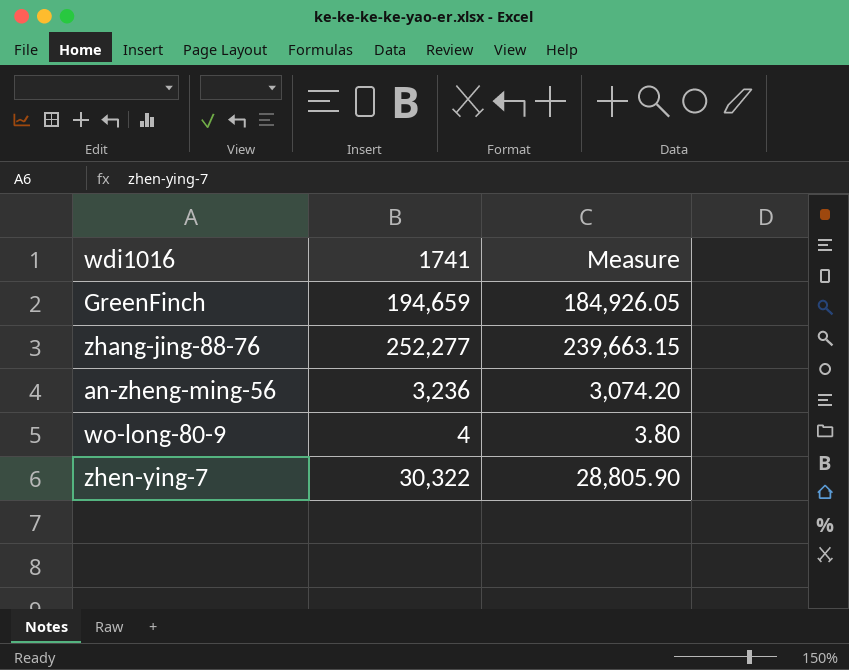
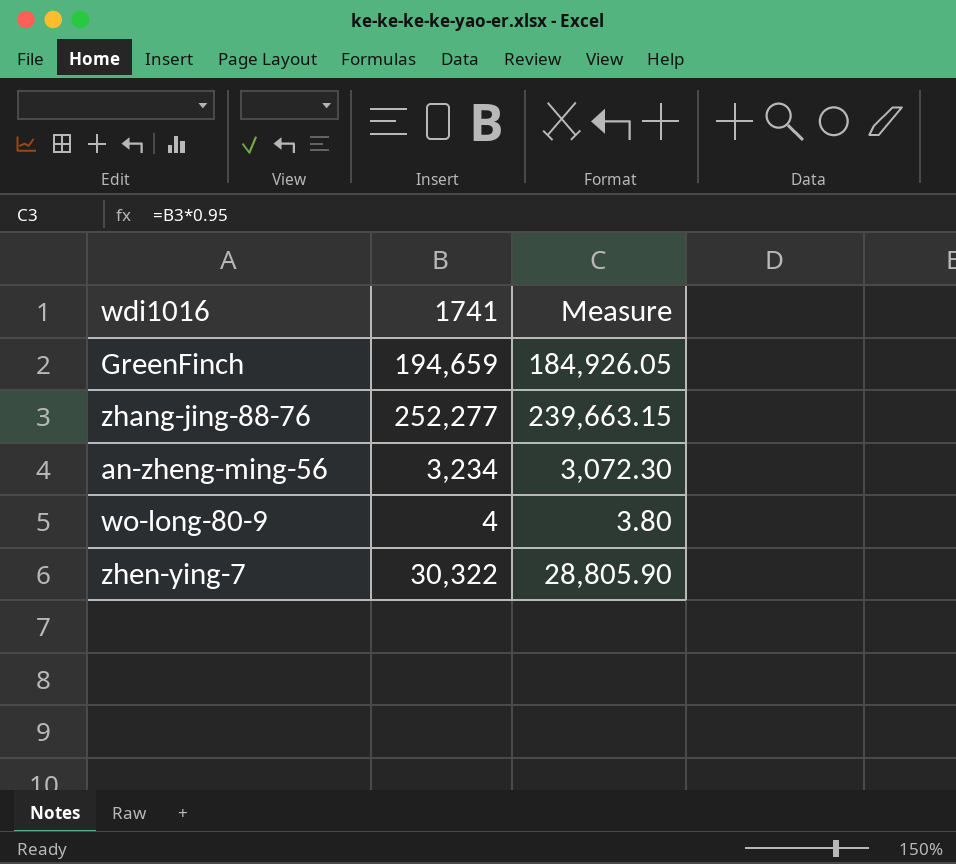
an-zheng-ming-56 | 1741: 3,236 -> 3,234
an-zheng-ming-56 | Measure: 3,074.20 -> 3,072.30

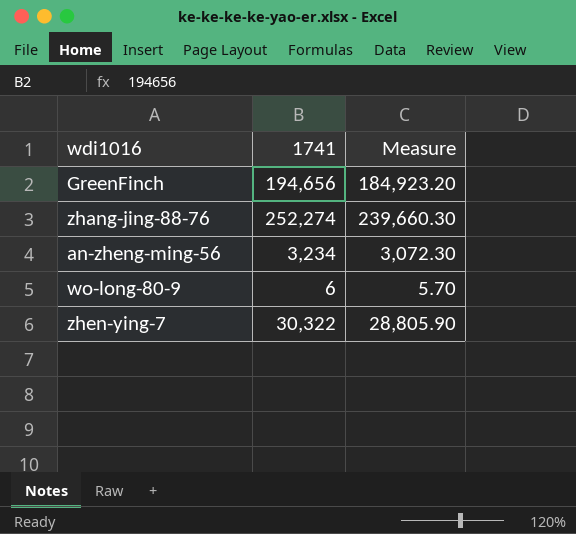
GreenFinch | 1741: 194,659 -> 194,656
GreenFinch | Measure: 184,926.05 -> 184,923.20
zhang-jing-88-76 | 1741: 252,277 -> 252,274
zhang-jing-88-76 | Measure: 239,663.15 -> 239,660.30
wo-long-80-9 | 1741: 4 -> 6
wo-long-80-9 | Measure: 3.80 -> 5.70

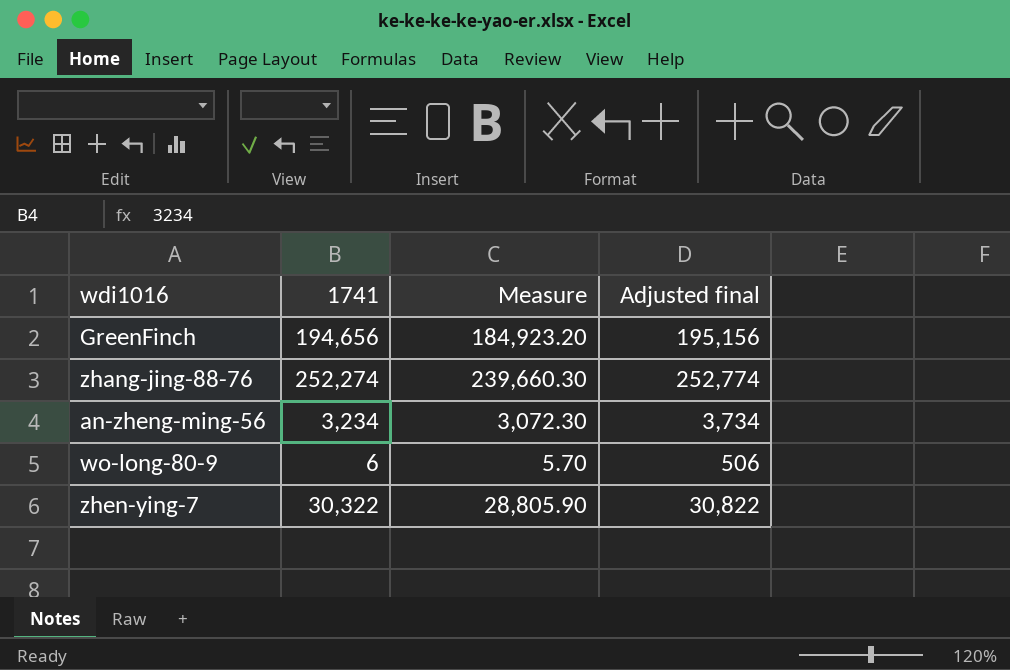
column Adjusted final | formula: none -> [1741] + 500

